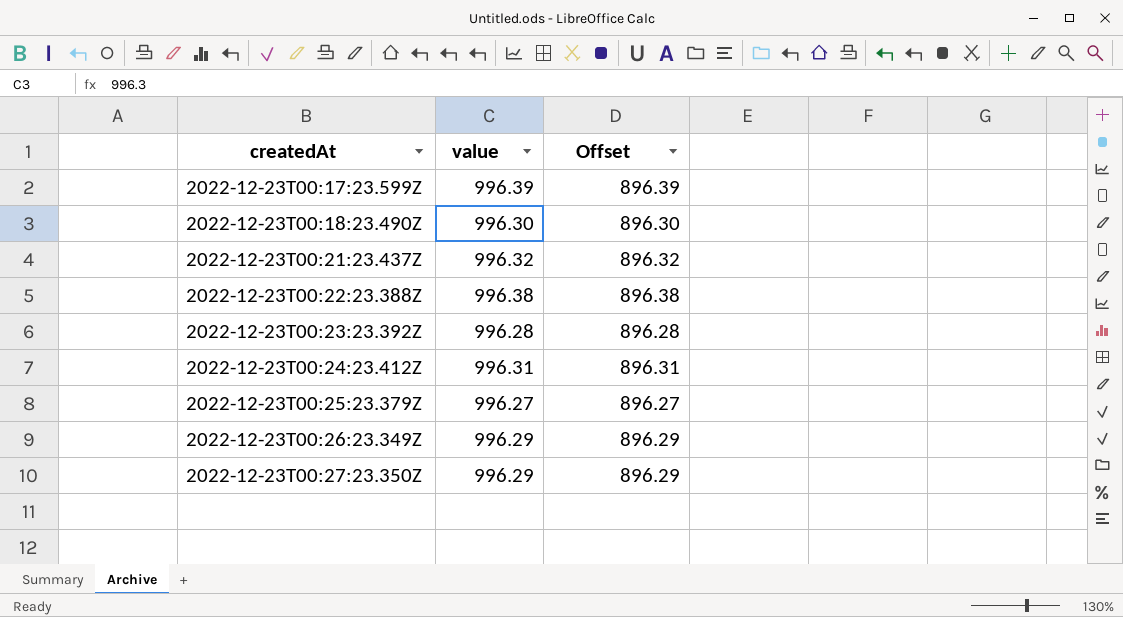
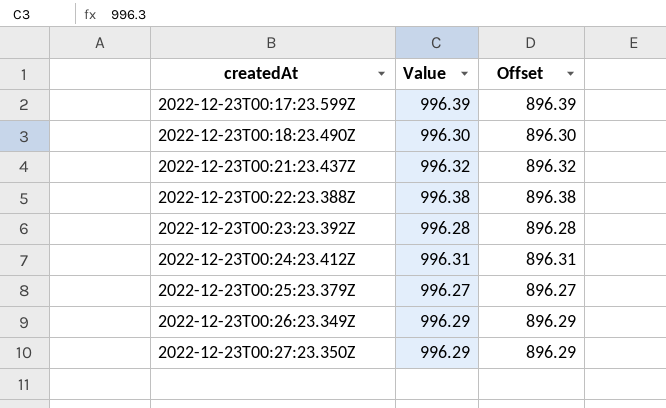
column name: value -> Value

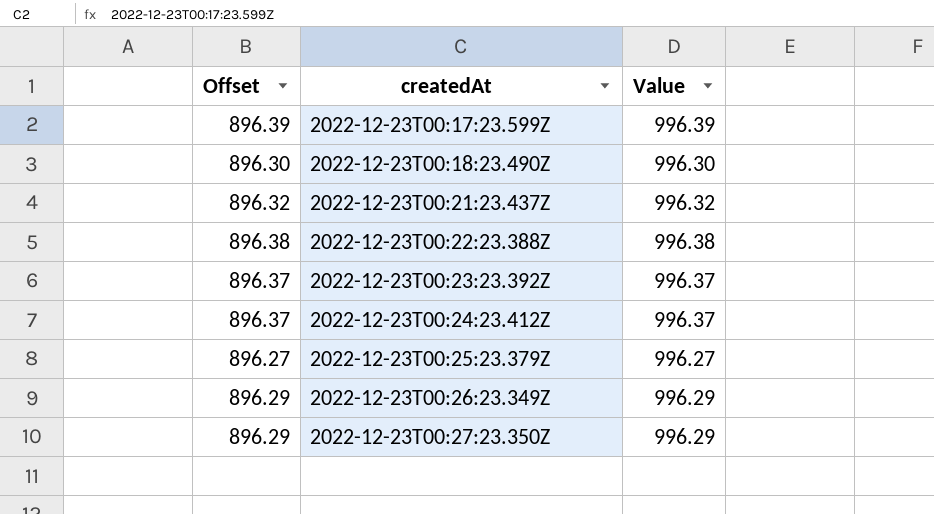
column Offset | position: 3 -> 1
2022-12-23T00:23:23.392Z | Offset: 896.28 -> 896.37
2022-12-23T00:23:23.392Z | Value: 996.28 -> 996.37
2022-12-23T00:24:23.412Z | Offset: 896.31 -> 896.37
2022-12-23T00:24:23.412Z | Value: 996.31 -> 996.37

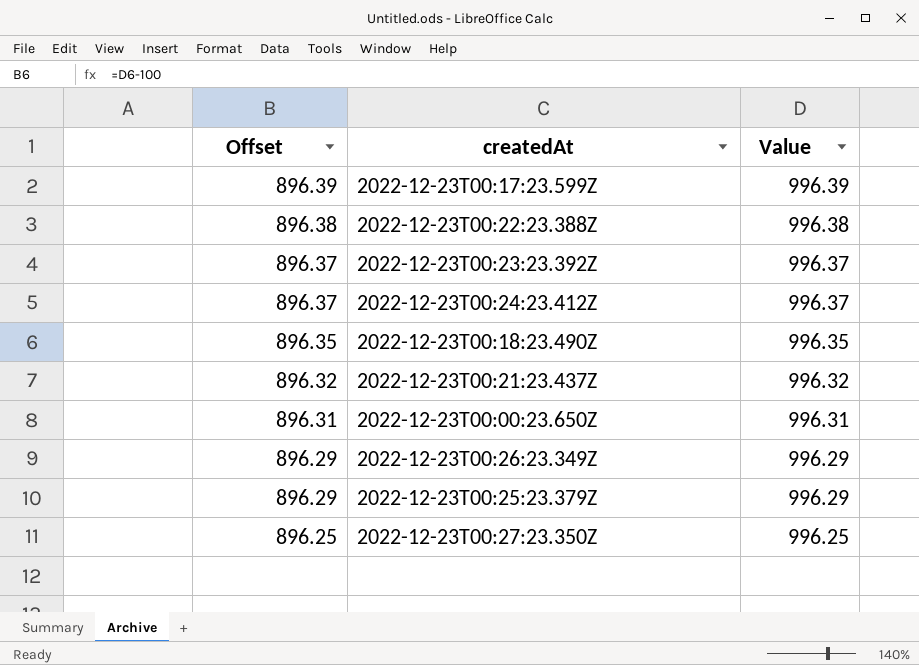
row order: createdAt ascending -> Offset descending
2022-12-23T00:18:23.490Z | Offset: 896.30 -> 896.35
2022-12-23T00:18:23.490Z | Value: 996.30 -> 996.35
row 2022-12-23T00:00:23.650Z: none -> 896.31 | 996.31
2022-12-23T00:25:23.379Z | Offset: 896.27 -> 896.29
2022-12-23T00:25:23.379Z | Value: 996.27 -> 996.29
2022-12-23T00:27:23.350Z | Offset: 896.29 -> 896.25
2022-12-23T00:27:23.350Z | Value: 996.29 -> 996.25

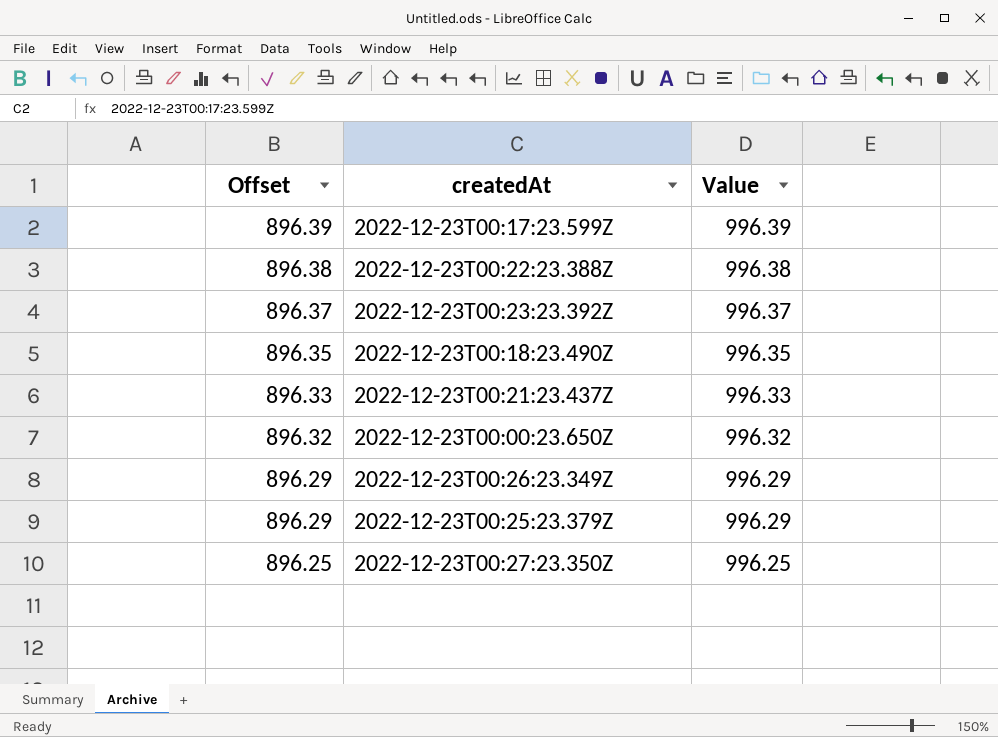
row 2022-12-23T00:24:23.412Z: 896.37 | 996.37 -> none
2022-12-23T00:21:23.437Z | Offset: 896.32 -> 896.33
2022-12-23T00:21:23.437Z | Value: 996.32 -> 996.33
2022-12-23T00:00:23.650Z | Offset: 896.31 -> 896.32
2022-12-23T00:00:23.650Z | Value: 996.31 -> 996.32

